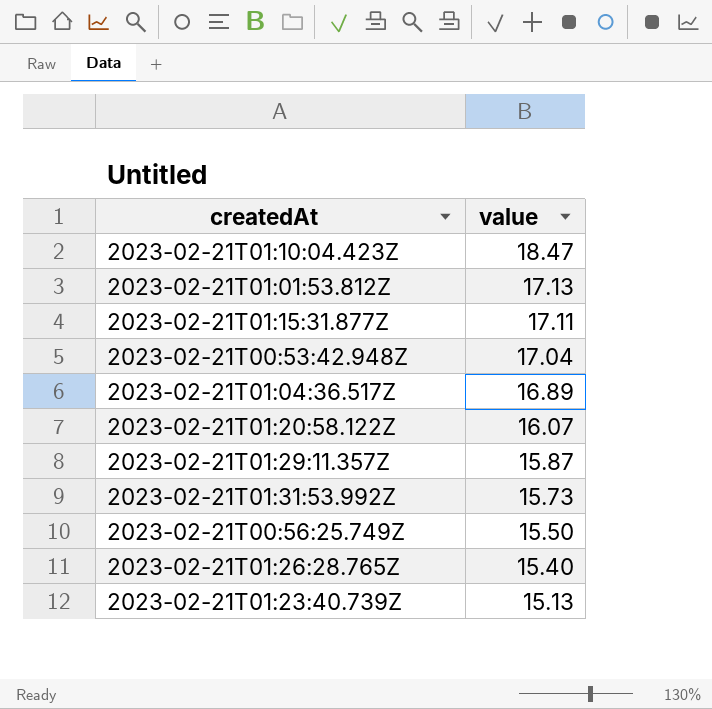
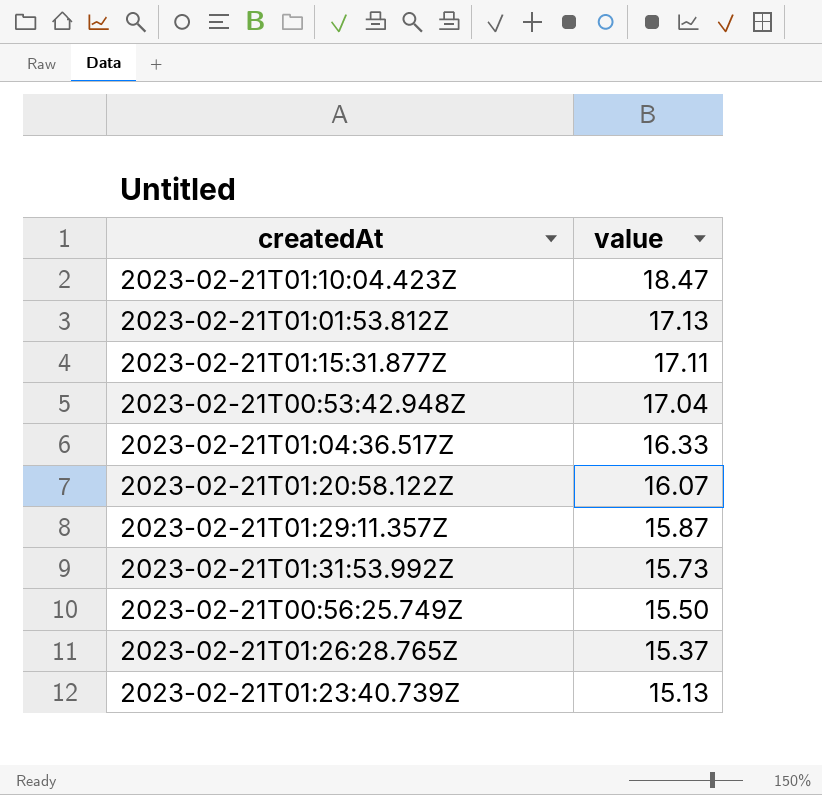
2023-02-21T01:04:36.517Z | value: 16.89 -> 16.33
2023-02-21T01:26:28.765Z | value: 15.40 -> 15.37

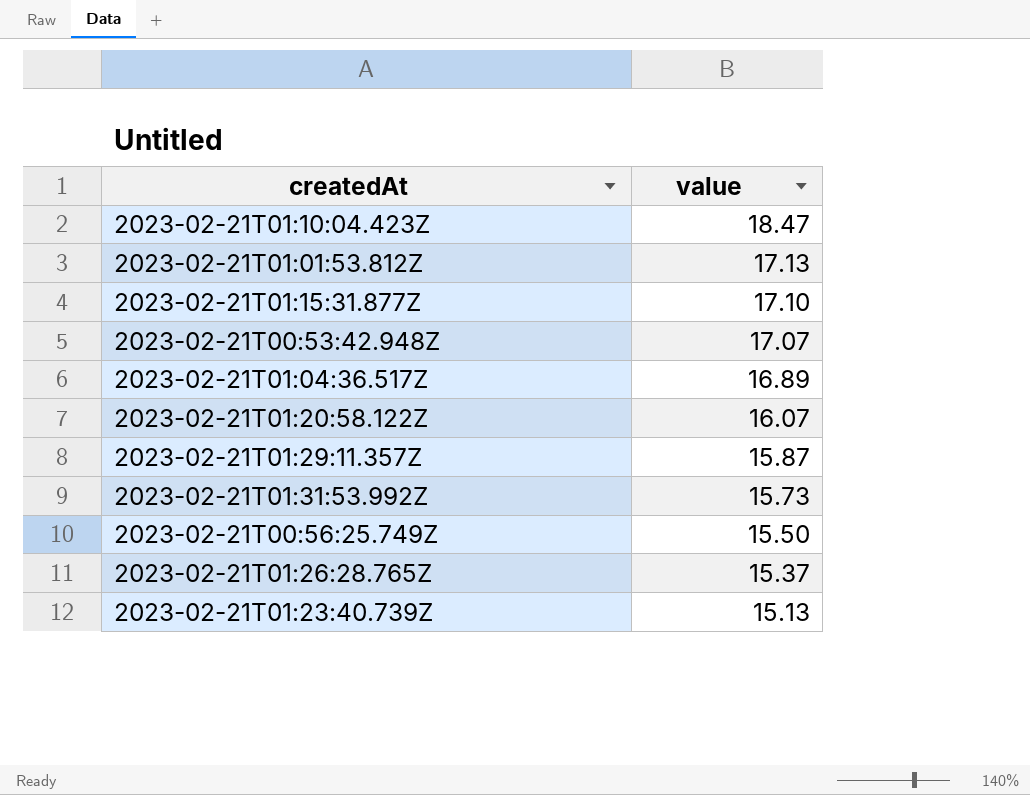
2023-02-21T01:15:31.877Z | value: 17.11 -> 17.10
2023-02-21T00:53:42.948Z | value: 17.04 -> 17.07
2023-02-21T01:04:36.517Z | value: 16.33 -> 16.89

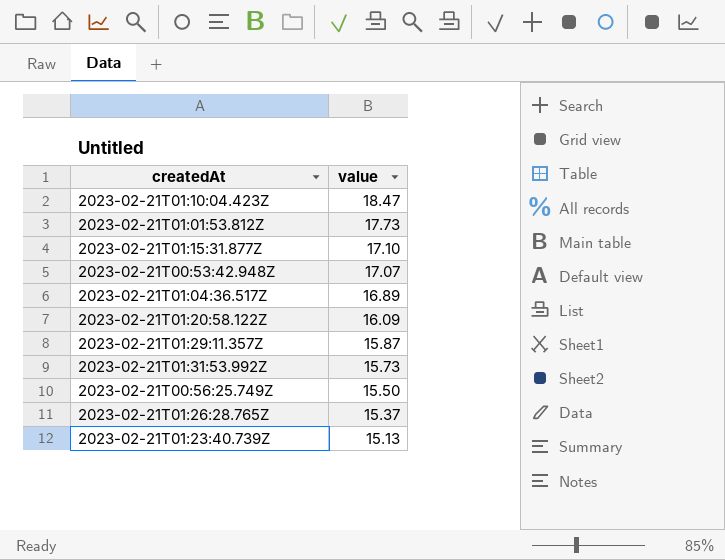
2023-02-21T01:01:53.812Z | value: 17.13 -> 17.73
2023-02-21T01:20:58.122Z | value: 16.07 -> 16.09

